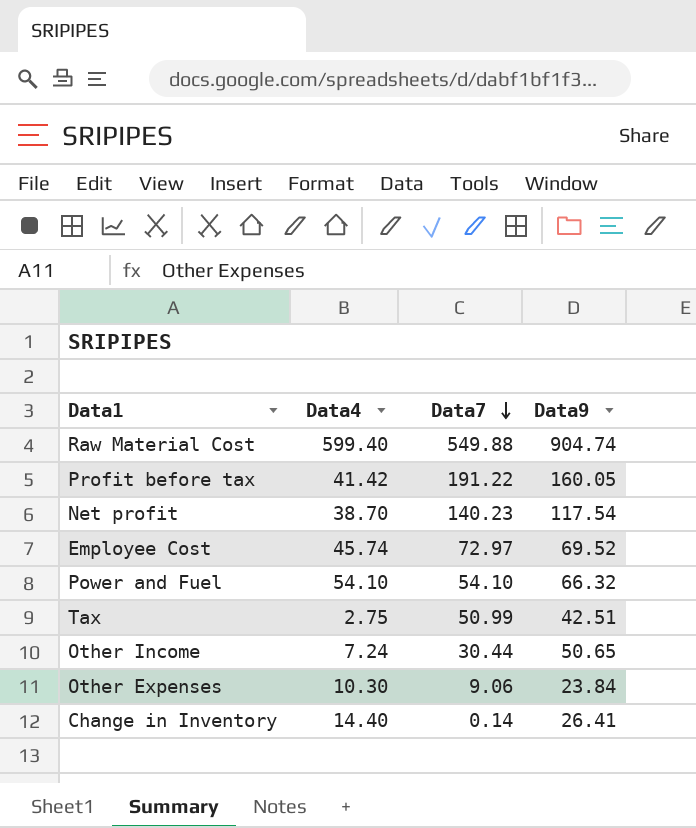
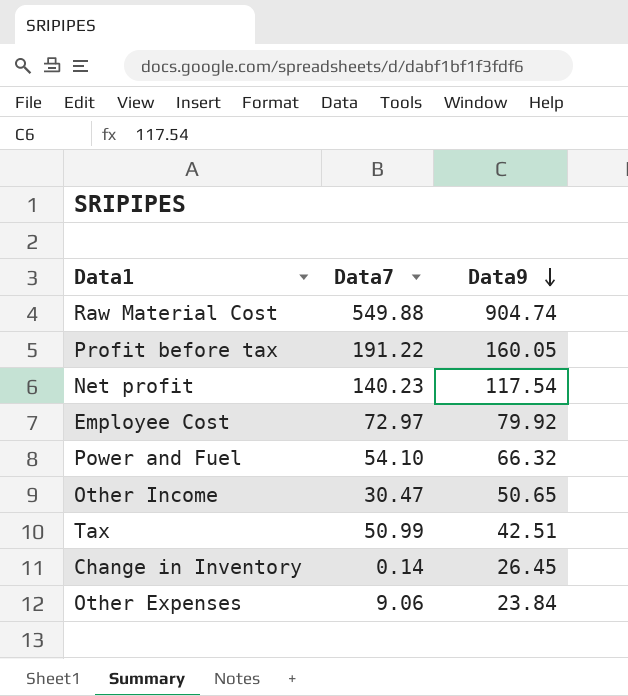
row order: Data7 descending -> Data9 descending
column Data4 | position: 2 -> none
Employee Cost | Data9: 69.52 -> 79.92
Other Income | Data7: 30.44 -> 30.47
Change in Inventory | Data9: 26.41 -> 26.45

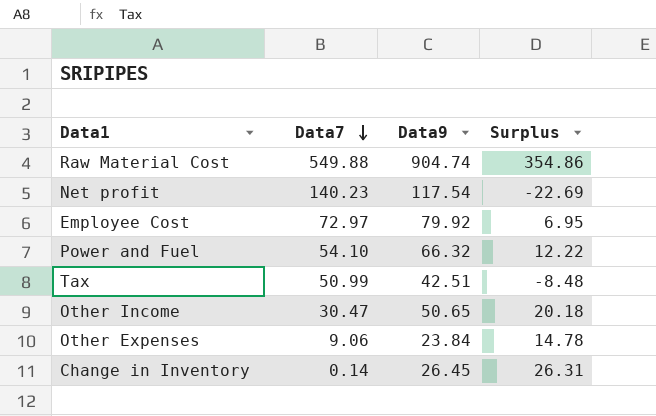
row order: Data9 descending -> Data7 descending
column Surplus | formula: none -> [Data9] - [Data7]
row Profit before tax: 191.22 | 160.05 -> none

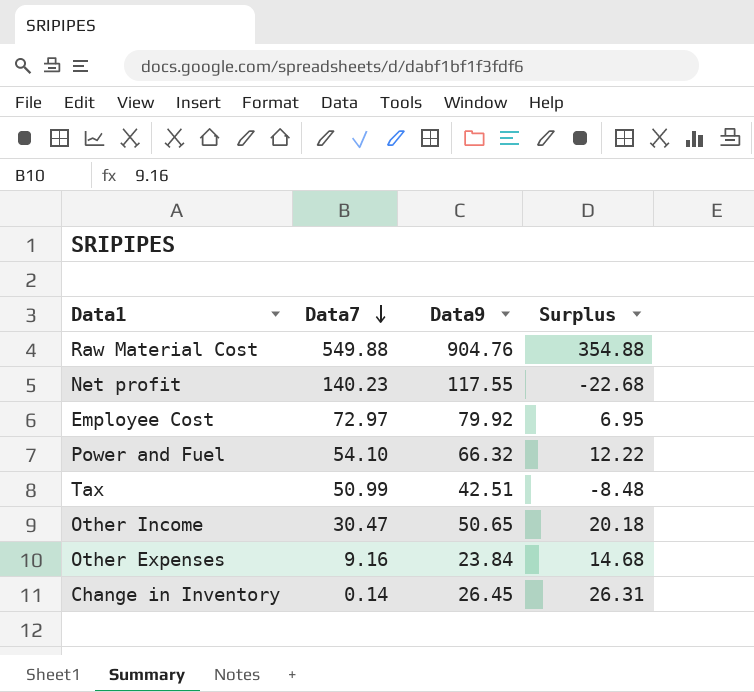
Raw Material Cost | Data9: 904.74 -> 904.76
Raw Material Cost | Surplus: 354.86 -> 354.88
Net profit | Data9: 117.54 -> 117.55
Net profit | Surplus: -22.69 -> -22.68
Other Expenses | Data7: 9.06 -> 9.16
Other Expenses | Surplus: 14.78 -> 14.68

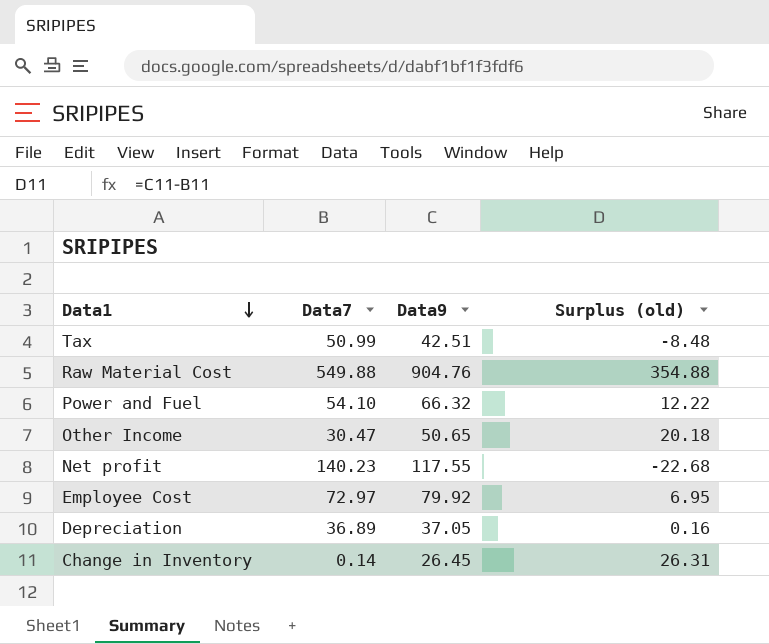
row order: Data7 descending -> Data1 descending
column name: Surplus -> Surplus (old)
row Other Expenses: 9.16 | 23.84 | 14.68 -> none
row Depreciation: none -> 36.89 | 37.05 | 0.16

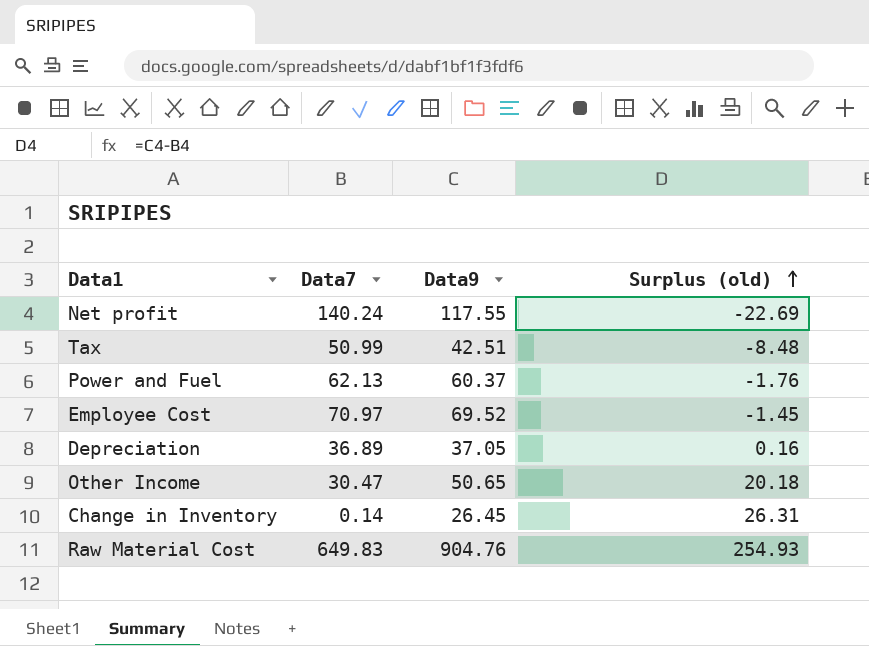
row order: Data1 descending -> Surplus (old) ascending
Net profit | Data7: 140.23 -> 140.24
Net profit | Surplus (old): -22.68 -> -22.69
Power and Fuel | Data7: 54.10 -> 62.13
Power and Fuel | Data9: 66.32 -> 60.37
Power and Fuel | Surplus (old): 12.22 -> -1.76
Employee Cost | Data7: 72.97 -> 70.97
Employee Cost | Data9: 79.92 -> 69.52
Employee Cost | Surplus (old): 6.95 -> -1.45
Raw Material Cost | Data7: 549.88 -> 649.83
Raw Material Cost | Surplus (old): 354.88 -> 254.93

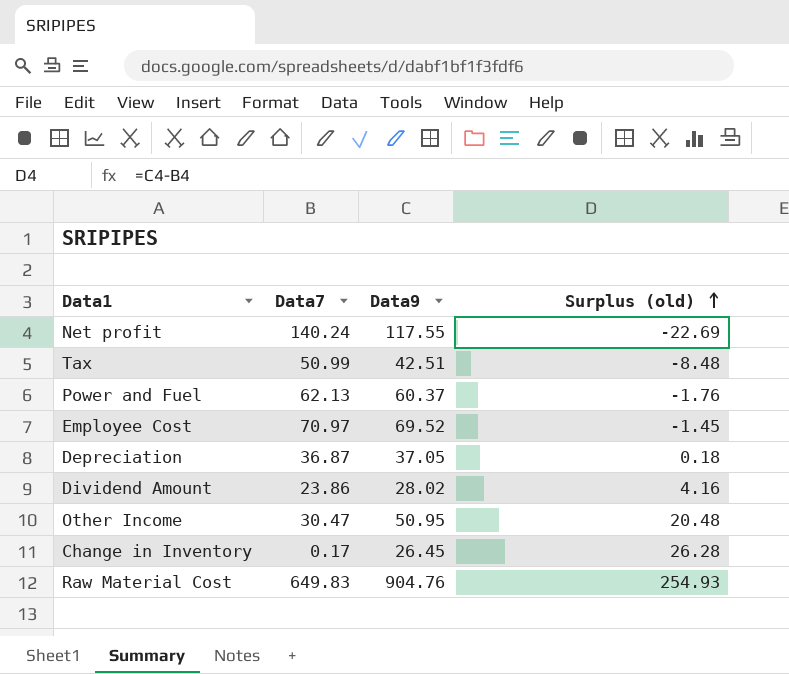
Depreciation | Data7: 36.89 -> 36.87
Depreciation | Surplus (old): 0.16 -> 0.18
row Dividend Amount: none -> 23.86 | 28.02 | 4.16
Other Income | Data9: 50.65 -> 50.95
Other Income | Surplus (old): 20.18 -> 20.48
Change in Inventory | Data7: 0.14 -> 0.17
Change in Inventory | Surplus (old): 26.31 -> 26.28

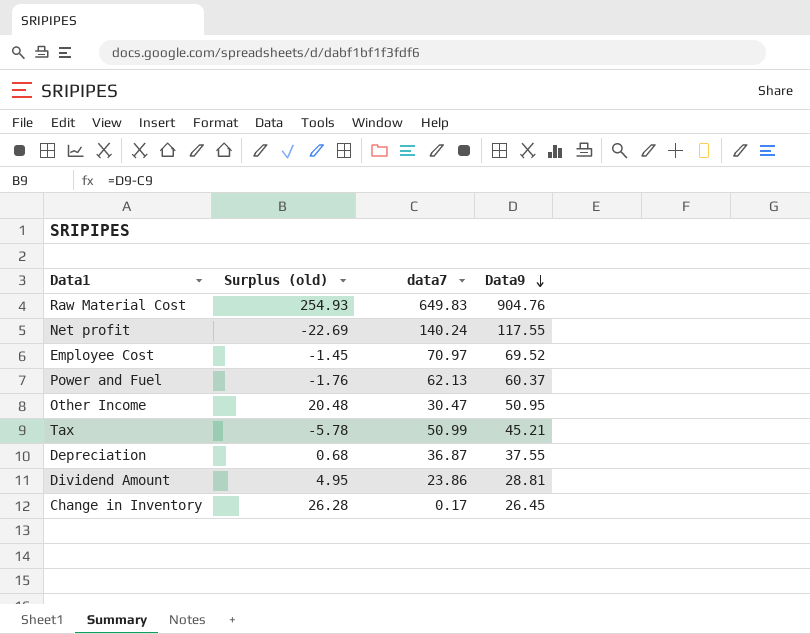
row order: Surplus (old) ascending -> Data9 descending
column Surplus (old) | position: 4 -> 2
column name: Data7 -> data7
Tax | Surplus (old): -8.48 -> -5.78
Tax | Data9: 42.51 -> 45.21
Depreciation | Surplus (old): 0.18 -> 0.68
Depreciation | Data9: 37.05 -> 37.55
Dividend Amount | Surplus (old): 4.16 -> 4.95
Dividend Amount | Data9: 28.02 -> 28.81

